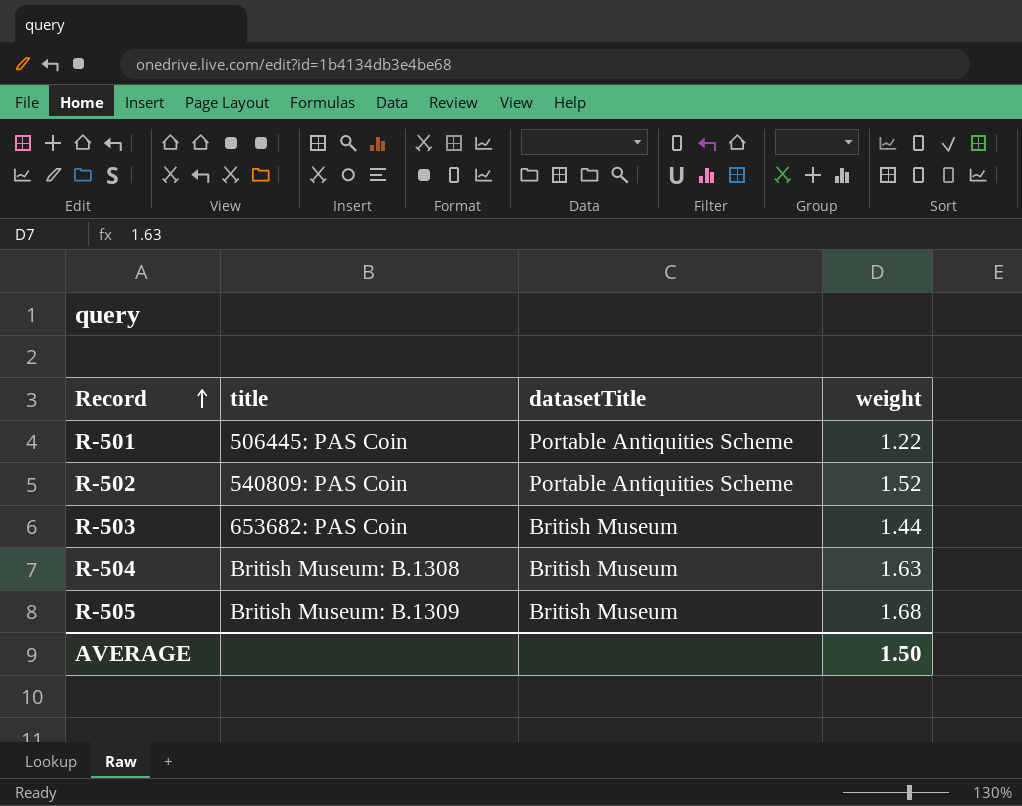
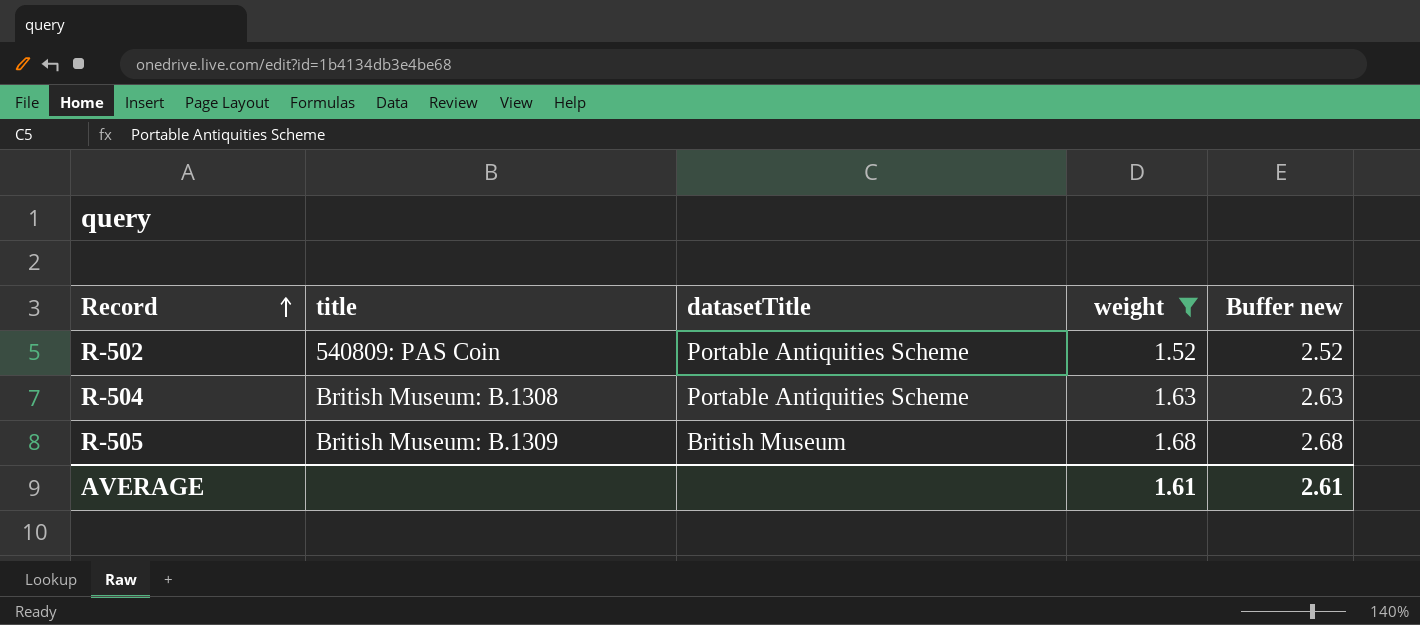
filter: none -> weight >= 1.52
column Buffer new | formula: none -> [weight] + 1
R-504 | datasetTitle: British Museum -> Portable Antiquities Scheme
AVERAGE | weight: 1.50 -> 1.61

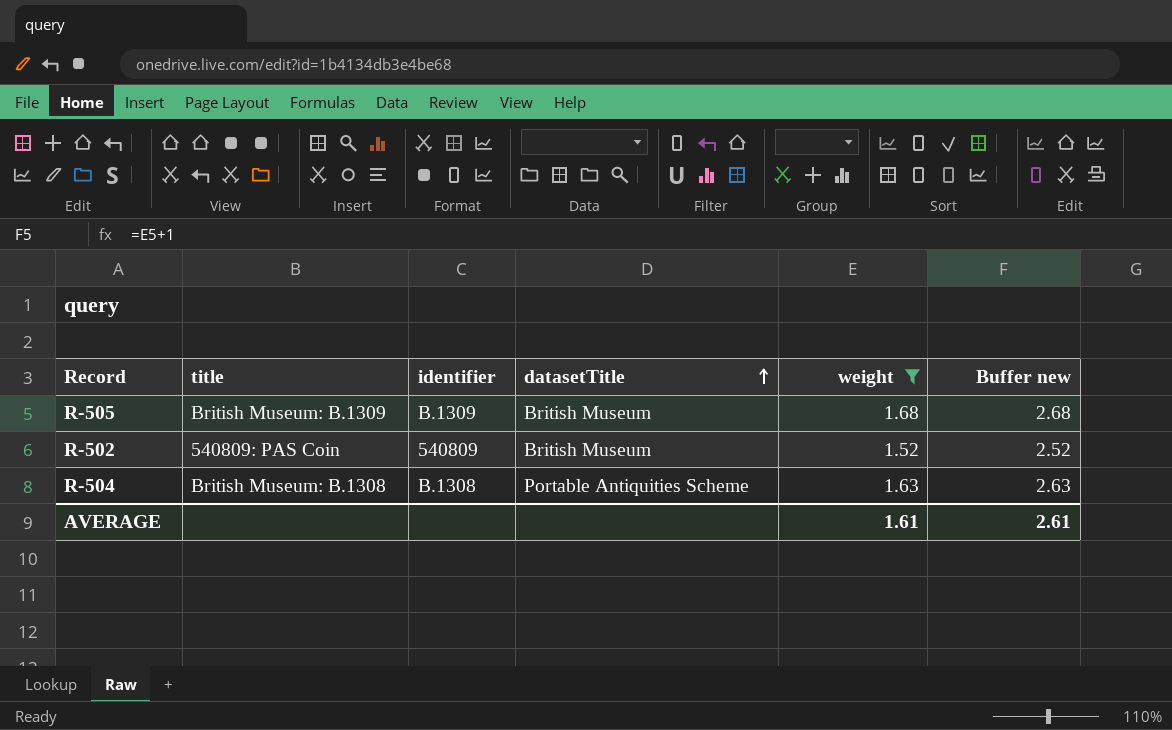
row order: Record ascending -> datasetTitle ascending
column identifier | position: none -> 3
R-502 | datasetTitle: Portable Antiquities Scheme -> British Museum

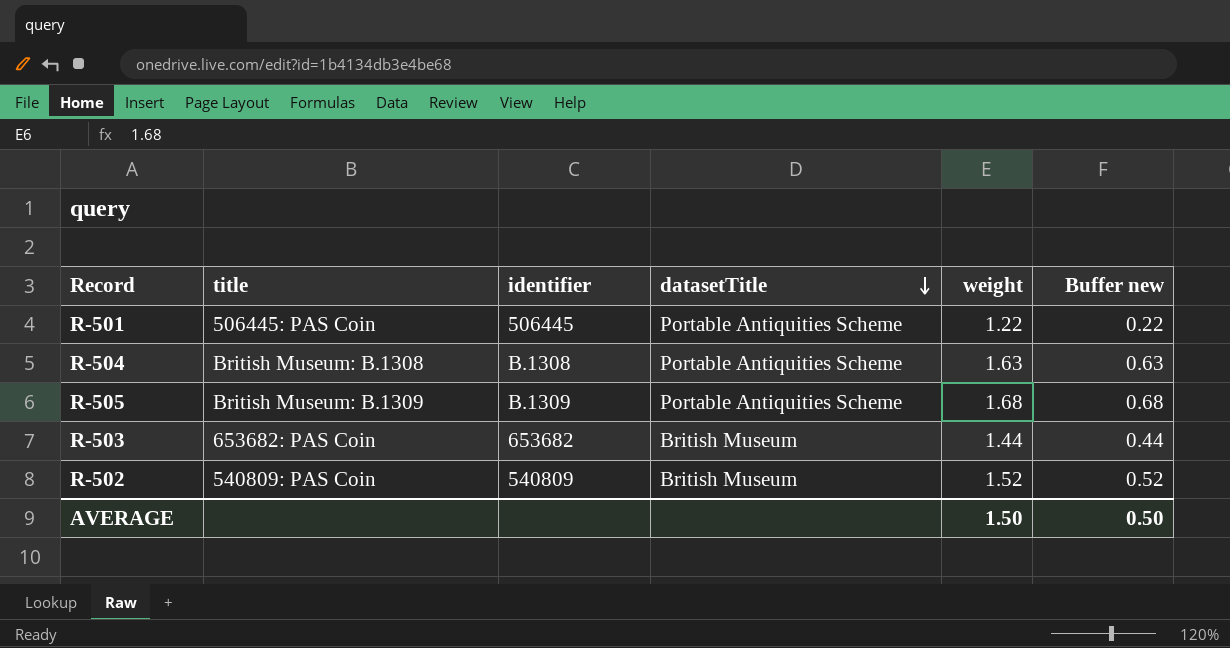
filter: weight >= 1.52 -> none
row order: datasetTitle ascending -> datasetTitle descending
column Buffer new | formula: [weight] + 1 -> [weight] - 1
R-505 | datasetTitle: British Museum -> Portable Antiquities Scheme
AVERAGE | weight: 1.61 -> 1.50
AVERAGE | Buffer new: 2.61 -> 0.50

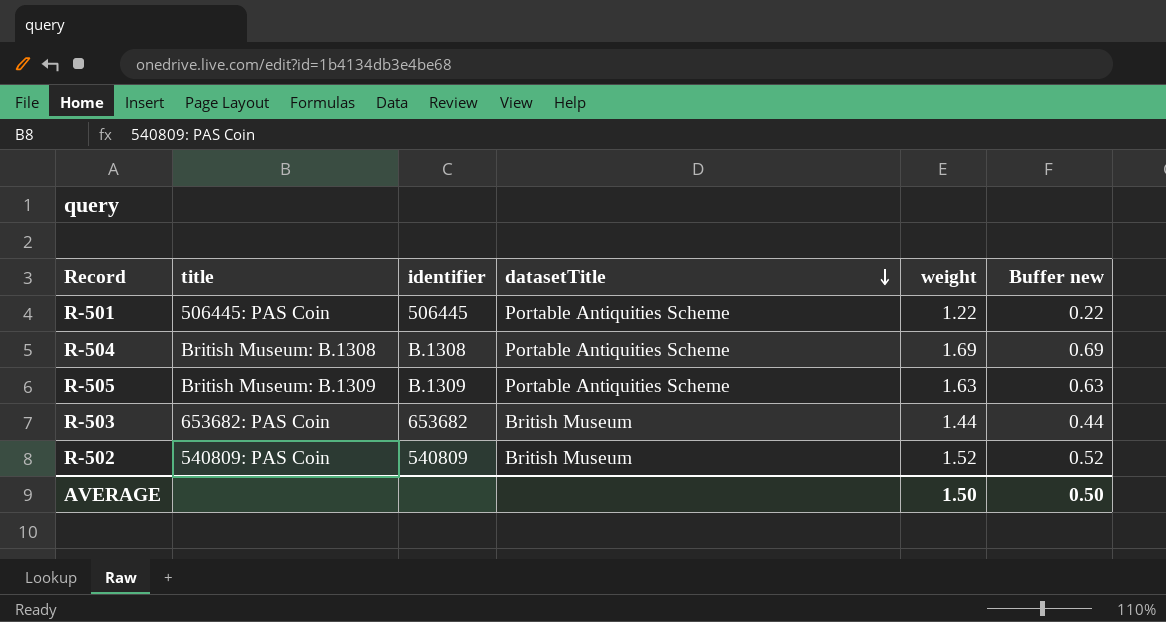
R-504 | weight: 1.63 -> 1.69
R-504 | Buffer new: 0.63 -> 0.69
R-505 | weight: 1.68 -> 1.63
R-505 | Buffer new: 0.68 -> 0.63

